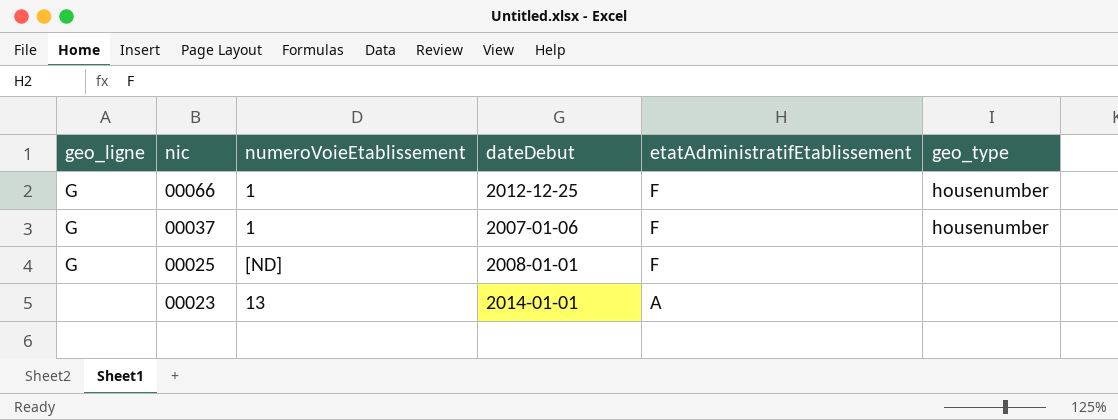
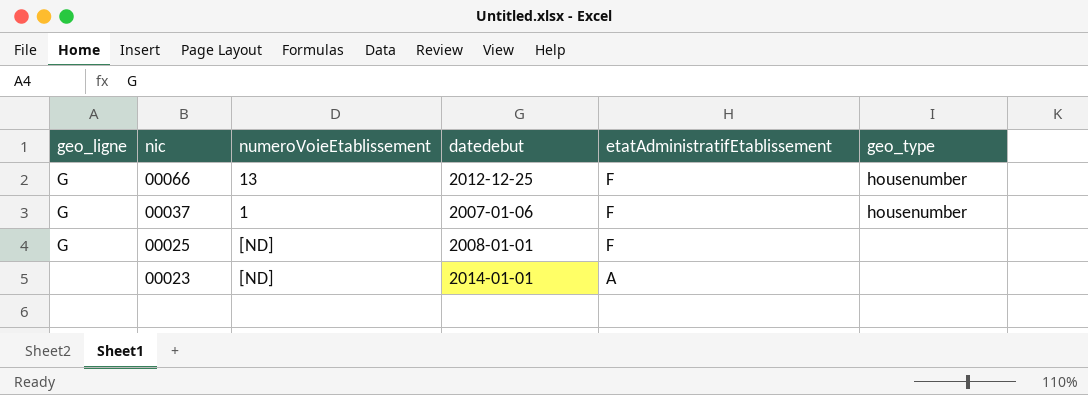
column name: dateDebut -> datedebut
00066 | numeroVoieEtablissement: 1 -> 13
00023 | numeroVoieEtablissement: 13 -> [ND]

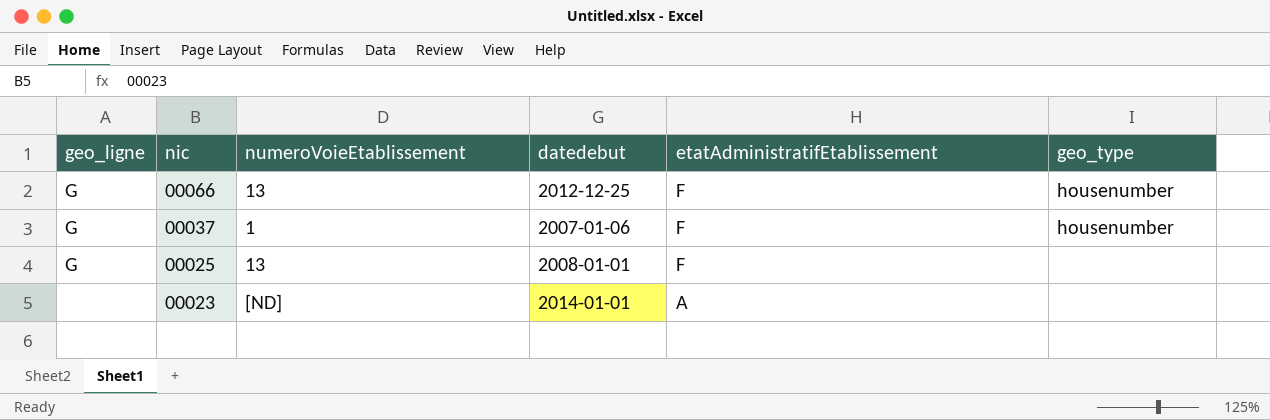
00025 | numeroVoieEtablissement: [ND] -> 13

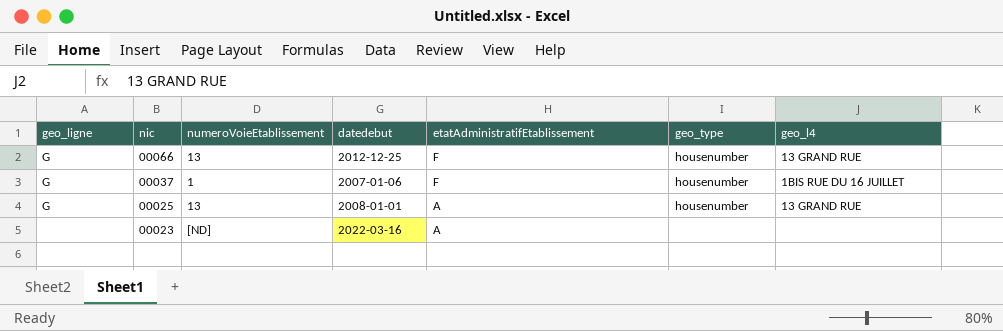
column geo_l4 | position: none -> 7
00025 | etatAdministratifEtablissement: F -> A
00025 | geo_type: none -> housenumber
00023 | datedebut: 2014-01-01 -> 2022-03-16

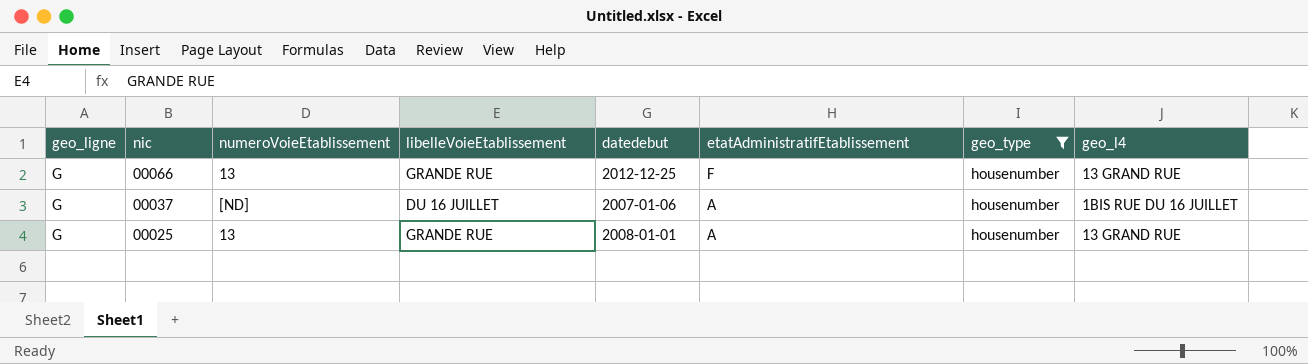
filter: none -> geo_type = housenumber
column libelleVoieEtablissement | position: none -> 4
00037 | numeroVoieEtablissement: 1 -> [ND]
00037 | etatAdministratifEtablissement: F -> A

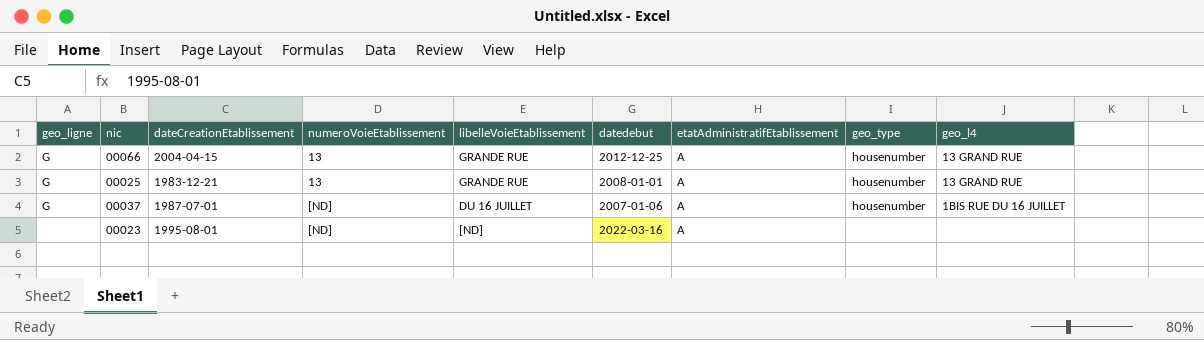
filter: geo_type = housenumber -> none
row order: nic descending -> numeroVoieEtablissement ascending
column dateCreationEtablissement | position: none -> 3
00066 | etatAdministratifEtablissement: F -> A

